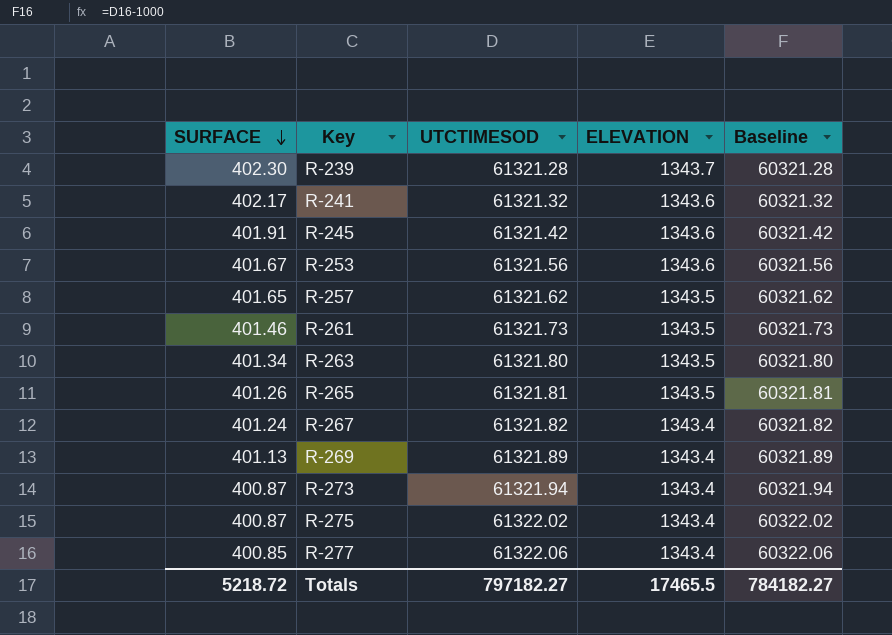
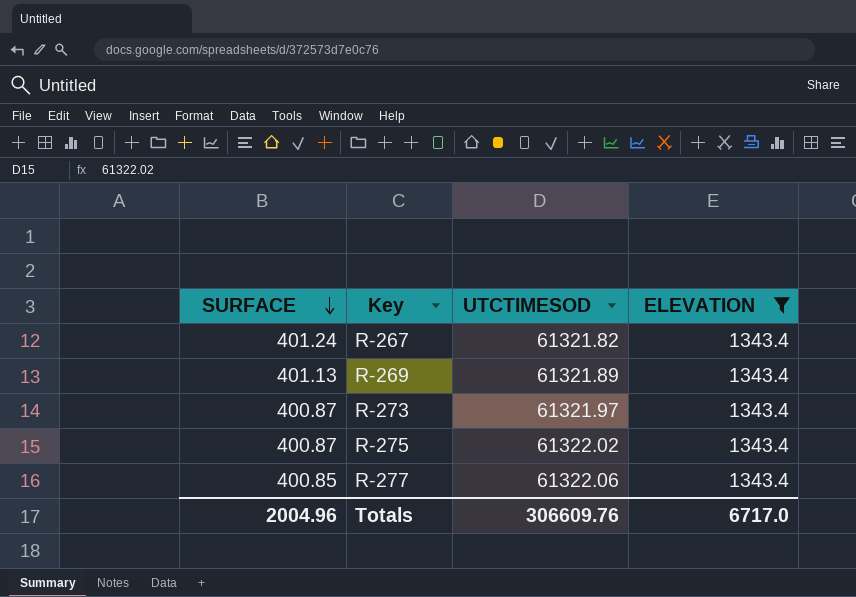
filter: none -> ELEVATION = 1343.4
column Baseline | formula: [UTCTIMESOD] - 1000 -> none
R-273 | UTCTIMESOD: 61321.94 -> 61321.97
Totals | SURFACE: 5218.72 -> 2004.96
Totals | UTCTIMESOD: 797182.27 -> 306609.76
Totals | ELEVATION: 17465.5 -> 6717.0

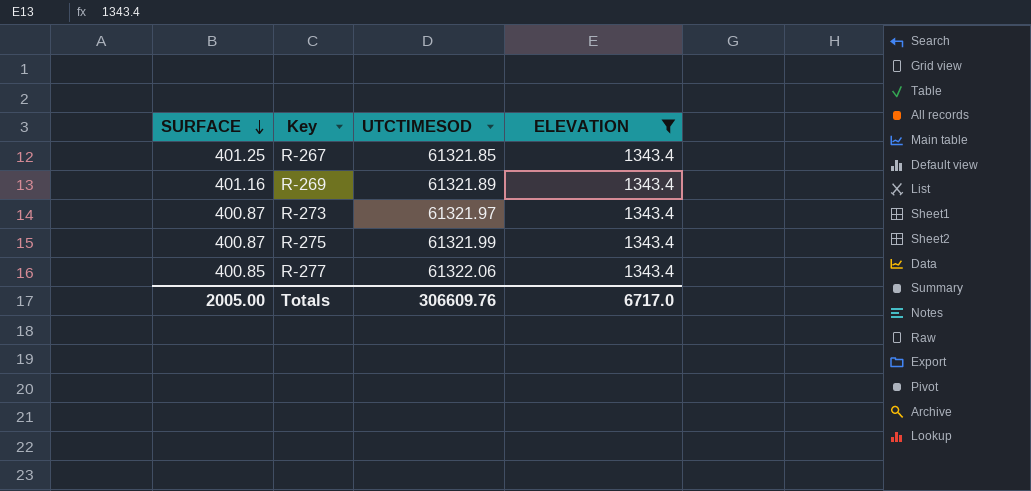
R-267 | SURFACE: 401.24 -> 401.25
R-267 | UTCTIMESOD: 61321.82 -> 61321.85
R-269 | SURFACE: 401.13 -> 401.16
R-275 | UTCTIMESOD: 61322.02 -> 61321.99
Totals | SURFACE: 2004.96 -> 2005.00

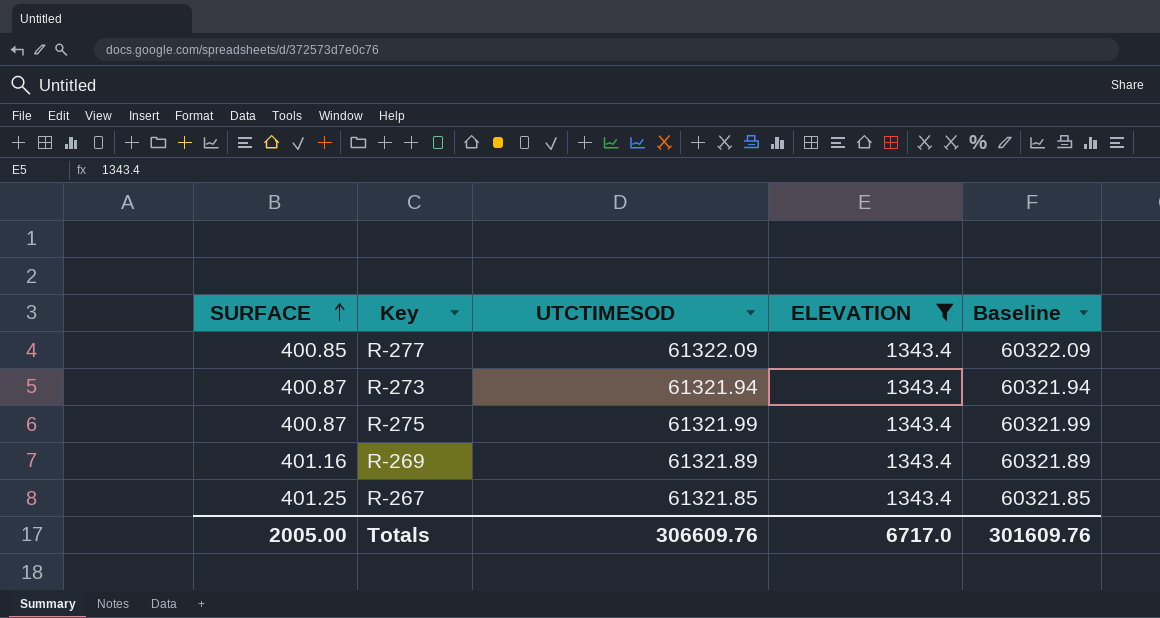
row order: SURFACE descending -> SURFACE ascending
column Baseline | formula: none -> [UTCTIMESOD] - 1000
R-277 | UTCTIMESOD: 61322.06 -> 61322.09
R-273 | UTCTIMESOD: 61321.97 -> 61321.94

